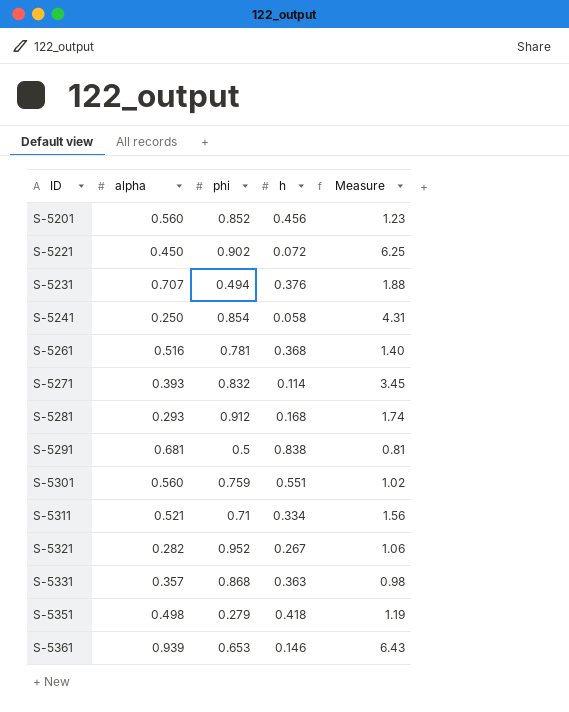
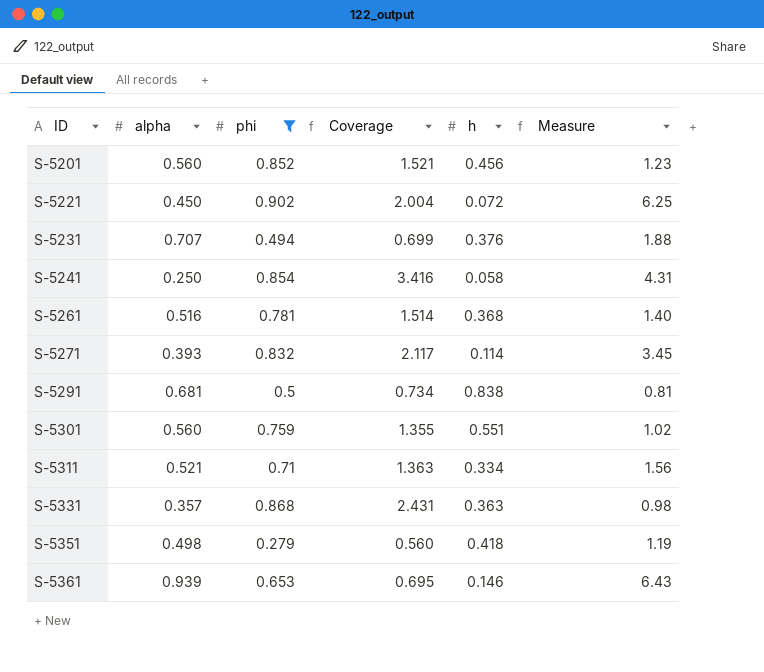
filter: none -> phi <= 0.902
column Coverage | formula: none -> [phi] / [alpha]

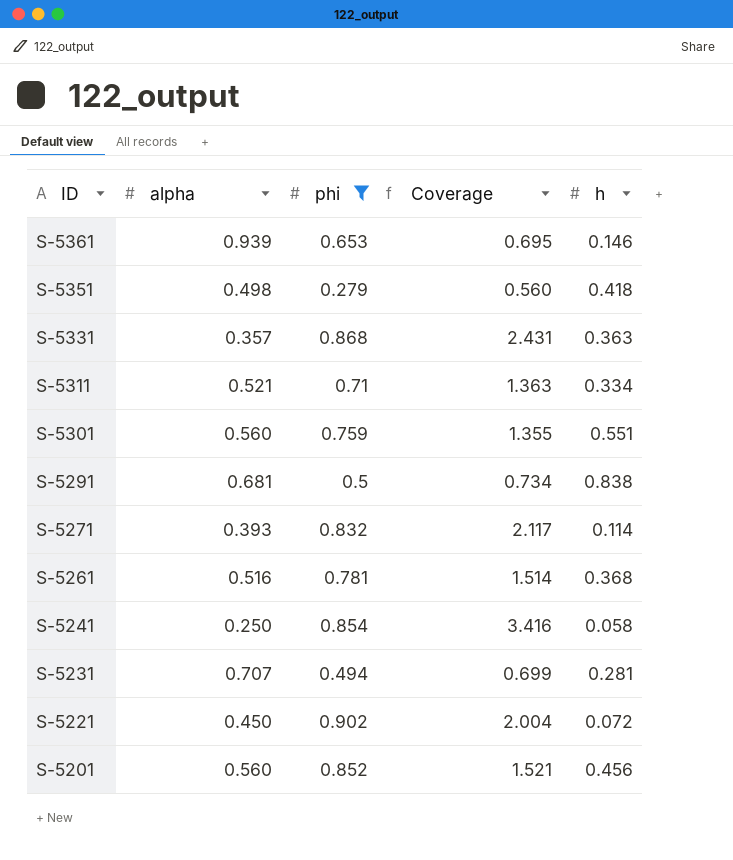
row order: ID ascending -> ID descending
column Measure | formula: [alpha] / [h] -> none
S-5231 | h: 0.376 -> 0.281

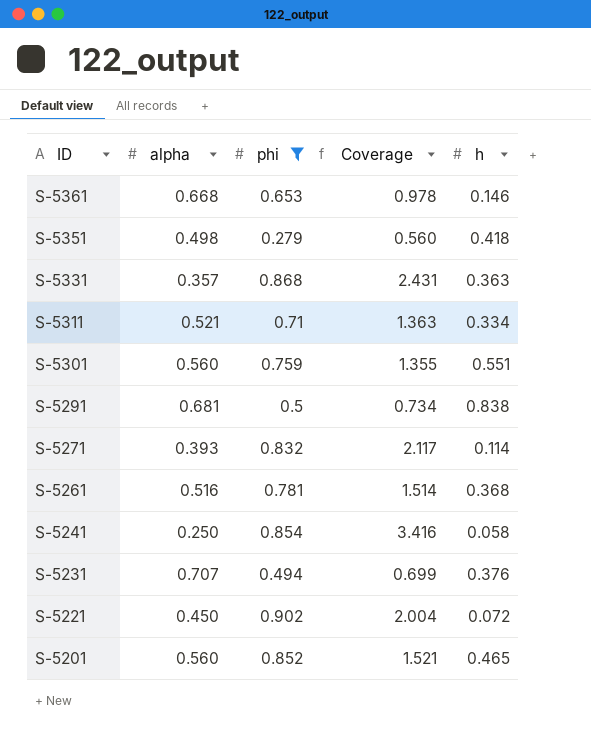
S-5361 | alpha: 0.939 -> 0.668
S-5361 | Coverage: 0.695 -> 0.978
S-5231 | h: 0.281 -> 0.376
S-5201 | h: 0.456 -> 0.465

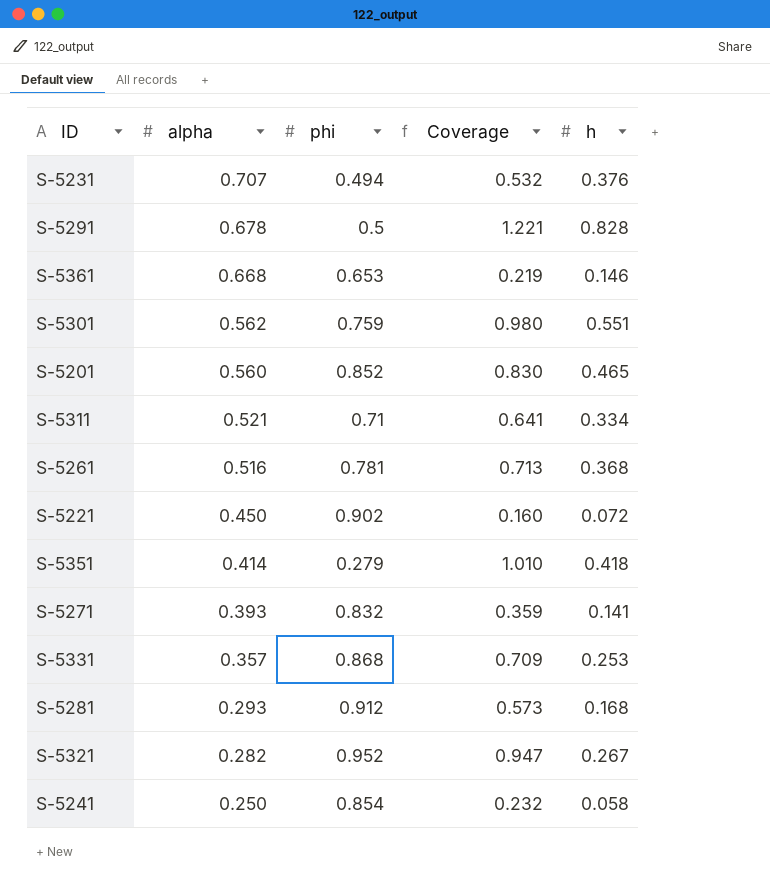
filter: phi <= 0.902 -> none
row order: ID descending -> alpha descending
column Coverage | formula: [phi] / [alpha] -> [h] / [alpha]
S-5291 | alpha: 0.681 -> 0.678
S-5291 | h: 0.838 -> 0.828
S-5301 | alpha: 0.560 -> 0.562
S-5351 | alpha: 0.498 -> 0.414
S-5271 | h: 0.114 -> 0.141
S-5331 | h: 0.363 -> 0.253

